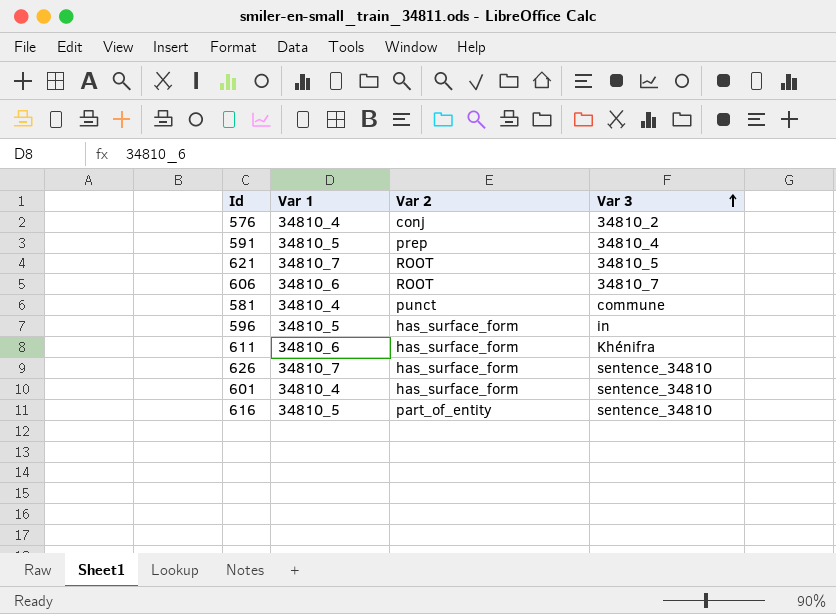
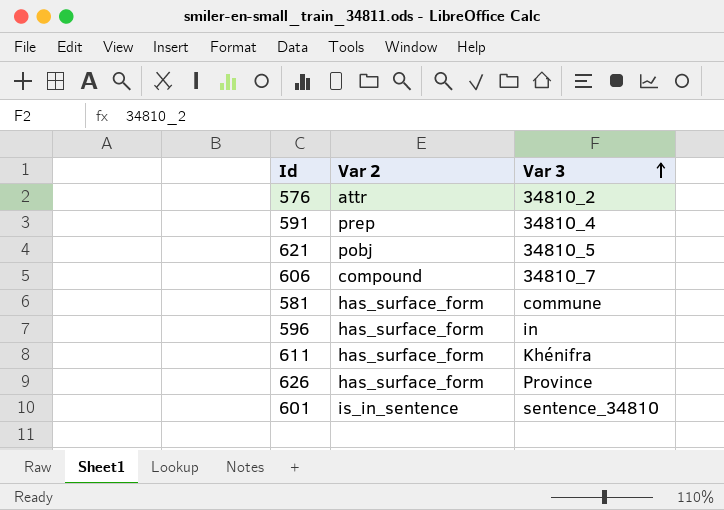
column Var 1 | position: 2 -> none
row 616: 34810_5 | part_of_entity | sentence_34810 -> none
576 | Var 2: conj -> attr
621 | Var 2: ROOT -> pobj
606 | Var 2: ROOT -> compound
581 | Var 2: punct -> has_surface_form
626 | Var 3: sentence_34810 -> Province
601 | Var 2: has_surface_form -> is_in_sentence

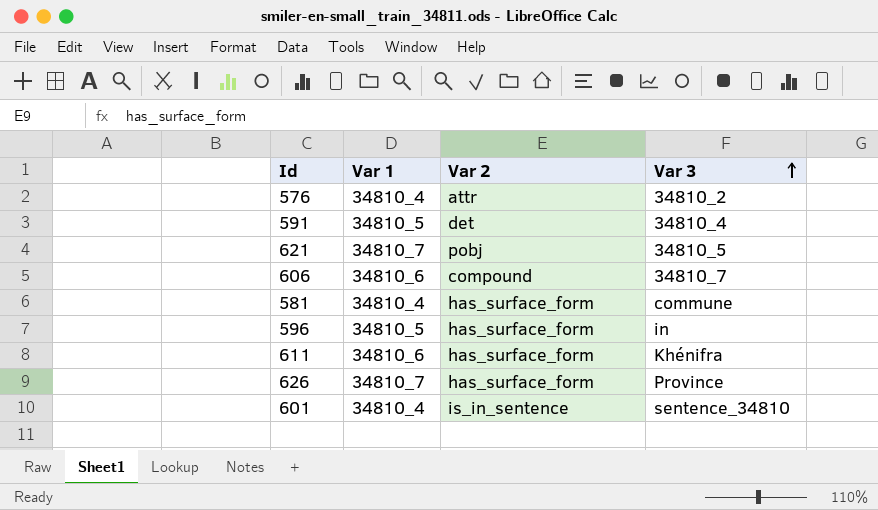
column Var 1 | position: none -> 2
591 | Var 2: prep -> det

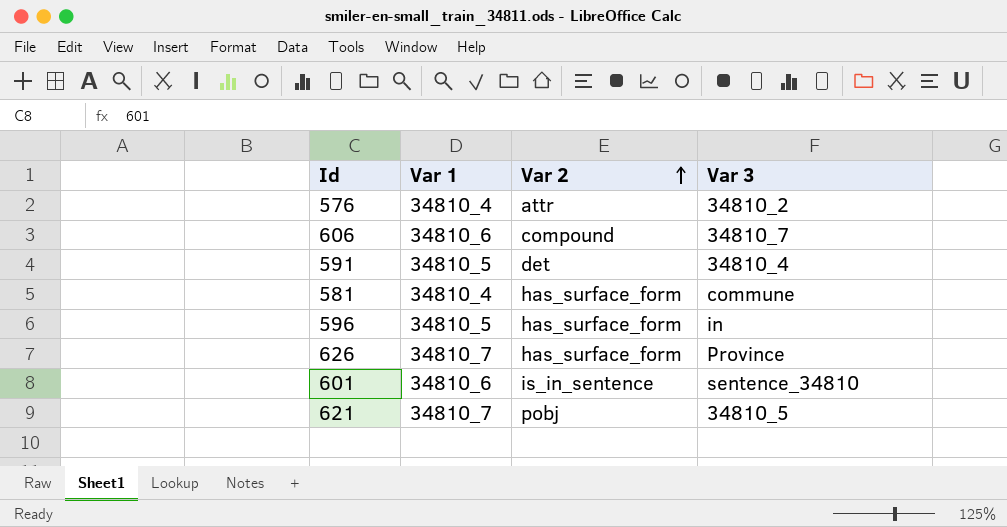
row order: Var 3 ascending -> Var 2 ascending
row 611: 34810_6 | has_surface_form | Khénifra -> none
601 | Var 1: 34810_4 -> 34810_6

